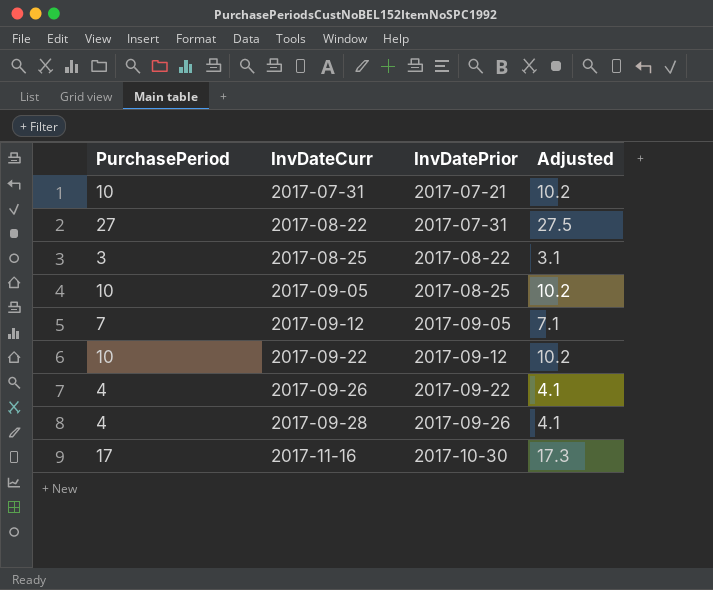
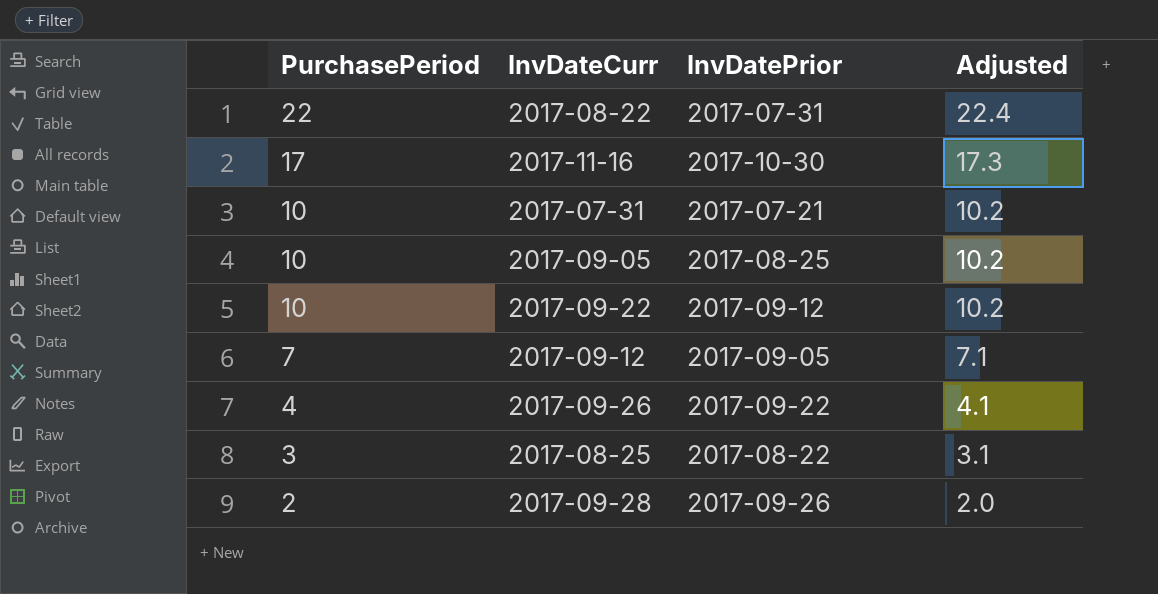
row order: InvDateCurr ascending -> PurchasePeriod descending
2017-08-22 | PurchasePeriod: 27 -> 22
2017-08-22 | Adjusted: 27.5 -> 22.4
2017-09-28 | PurchasePeriod: 4 -> 2
2017-09-28 | Adjusted: 4.1 -> 2.0

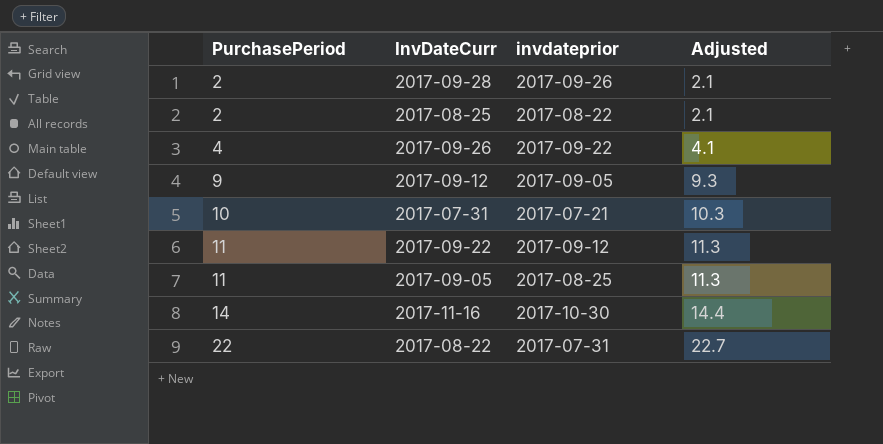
row order: PurchasePeriod descending -> PurchasePeriod ascending
column name: InvDatePrior -> invdateprior
column Adjusted | formula: [PurchasePeriod] * 1.02 -> [PurchasePeriod] * 1.03
2017-08-25 | PurchasePeriod: 3 -> 2
2017-09-12 | PurchasePeriod: 7 -> 9
2017-09-22 | PurchasePeriod: 10 -> 11
2017-09-05 | PurchasePeriod: 10 -> 11
2017-11-16 | PurchasePeriod: 17 -> 14

